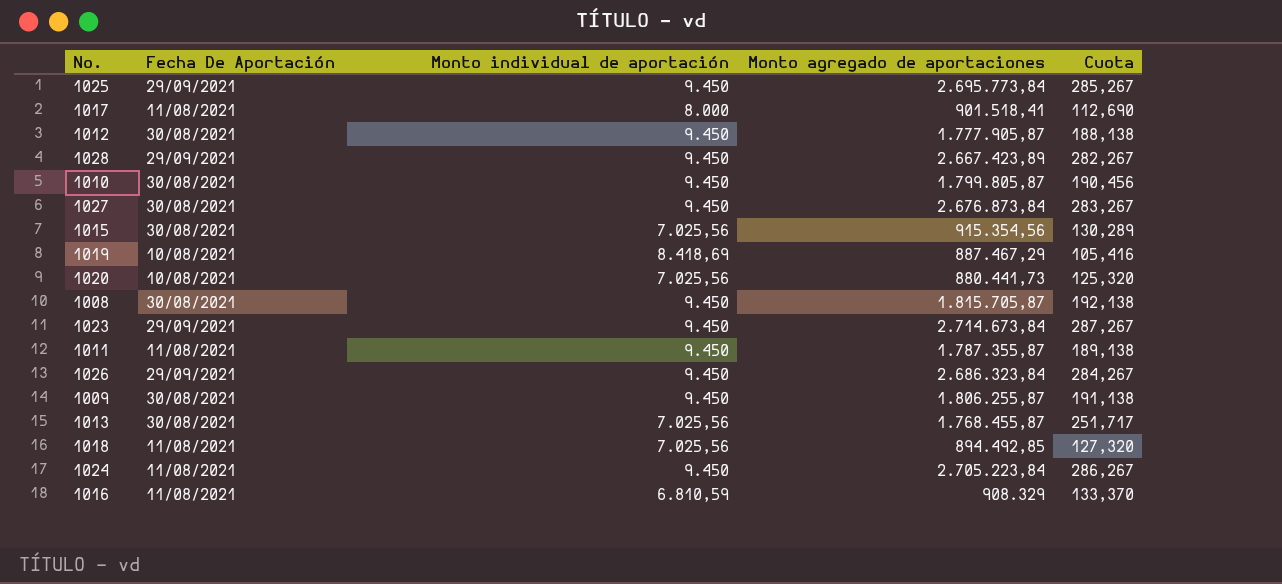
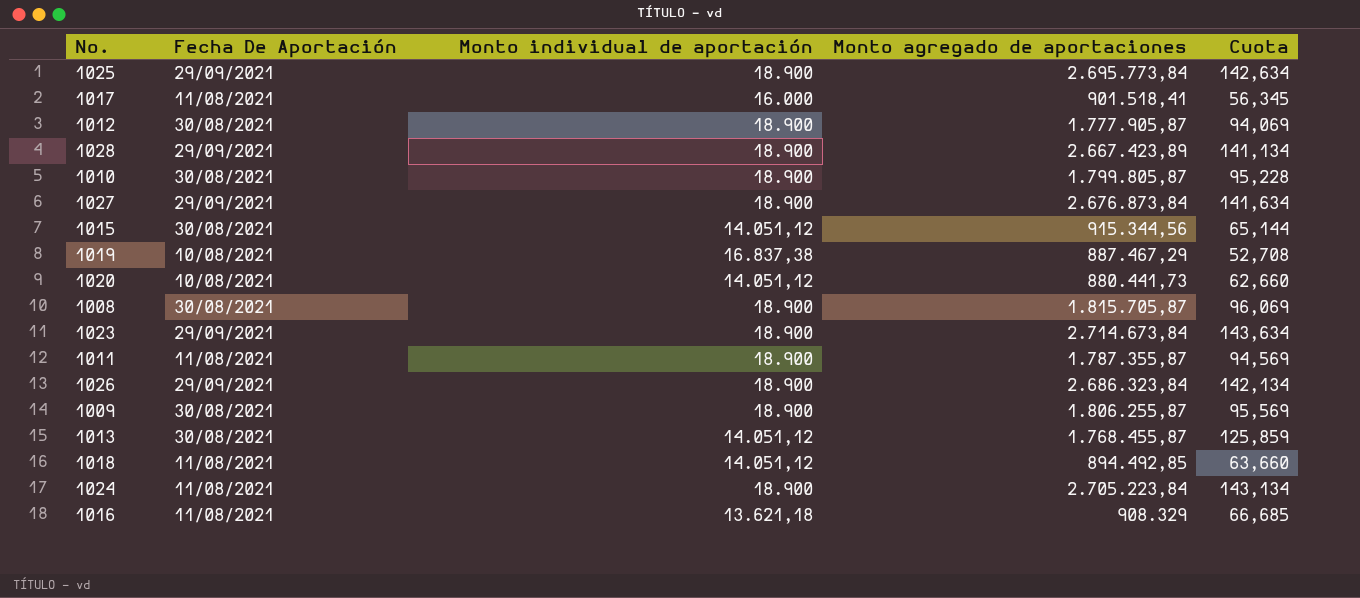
1025 | Monto individual de aportación: 9.450 -> 18.900
1025 | Cuota: 285,267 -> 142,634
1017 | Monto individual de aportación: 8.000 -> 16.000
1017 | Cuota: 112,690 -> 56,345
1012 | Monto individual de aportación: 9.450 -> 18.900
1012 | Cuota: 188,138 -> 94,069
1028 | Monto individual de aportación: 9.450 -> 18.900
1028 | Cuota: 282,267 -> 141,134
1010 | Monto individual de aportación: 9.450 -> 18.900
1010 | Cuota: 190,456 -> 95,228
1027 | Fecha De Aportación: 30/08/2021 -> 29/09/2021
1027 | Monto individual de aportación: 9.450 -> 18.900
1027 | Cuota: 283,267 -> 141,634
1015 | Monto individual de aportación: 7.025,56 -> 14.051,12
1015 | Monto agregado de aportaciones: 915.354,56 -> 915.344,56
1015 | Cuota: 130,289 -> 65,144
1019 | Monto individual de aportación: 8.418,69 -> 16.837,38
1019 | Cuota: 105,416 -> 52,708
1020 | Monto individual de aportación: 7.025,56 -> 14.051,12
1020 | Cuota: 125,320 -> 62,660
1008 | Monto individual de aportación: 9.450 -> 18.900
1008 | Cuota: 192,138 -> 96,069
1023 | Monto individual de aportación: 9.450 -> 18.900
1023 | Cuota: 287,267 -> 143,634
1011 | Monto individual de aportación: 9.450 -> 18.900
1011 | Cuota: 189,138 -> 94,569
1026 | Monto individual de aportación: 9.450 -> 18.900
1026 | Cuota: 284,267 -> 142,134
1009 | Monto individual de aportación: 9.450 -> 18.900
1009 | Cuota: 191,138 -> 95,569
1013 | Monto individual de aportación: 7.025,56 -> 14.051,12
1013 | Cuota: 251,717 -> 125,859
1018 | Monto individual de aportación: 7.025,56 -> 14.051,12
1018 | Cuota: 127,320 -> 63,660
1024 | Monto individual de aportación: 9.450 -> 18.900
1024 | Cuota: 286,267 -> 143,134
1016 | Monto individual de aportación: 6.810,59 -> 13.621,18
1016 | Cuota: 133,370 -> 66,685

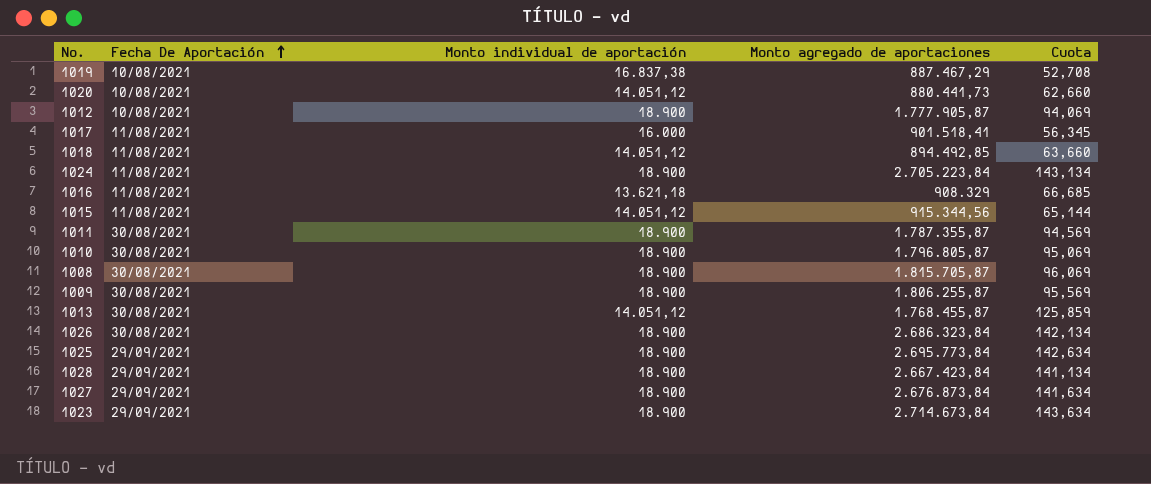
row order: none -> Fecha De Aportación ascending
1012 | Fecha De Aportación: 30/08/2021 -> 10/08/2021
1015 | Fecha De Aportación: 30/08/2021 -> 11/08/2021
1011 | Fecha De Aportación: 11/08/2021 -> 30/08/2021
1010 | Monto agregado de aportaciones: 1.799.805,87 -> 1.796.805,87
1010 | Cuota: 95,228 -> 95,069
1026 | Fecha De Aportación: 29/09/2021 -> 30/08/2021
1028 | Monto agregado de aportaciones: 2.667.423,89 -> 2.667.423,84

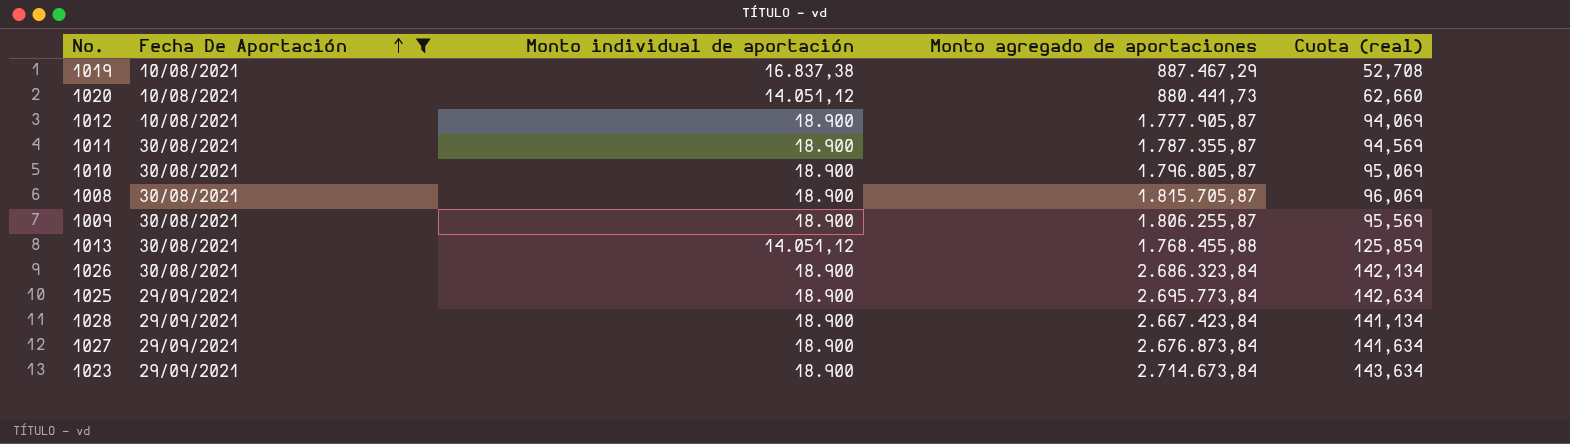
filter: none -> Fecha De Aportación != 11/08/2021
column name: Cuota -> Cuota (real)
1013 | Monto agregado de aportaciones: 1.768.455,87 -> 1.768.455,88

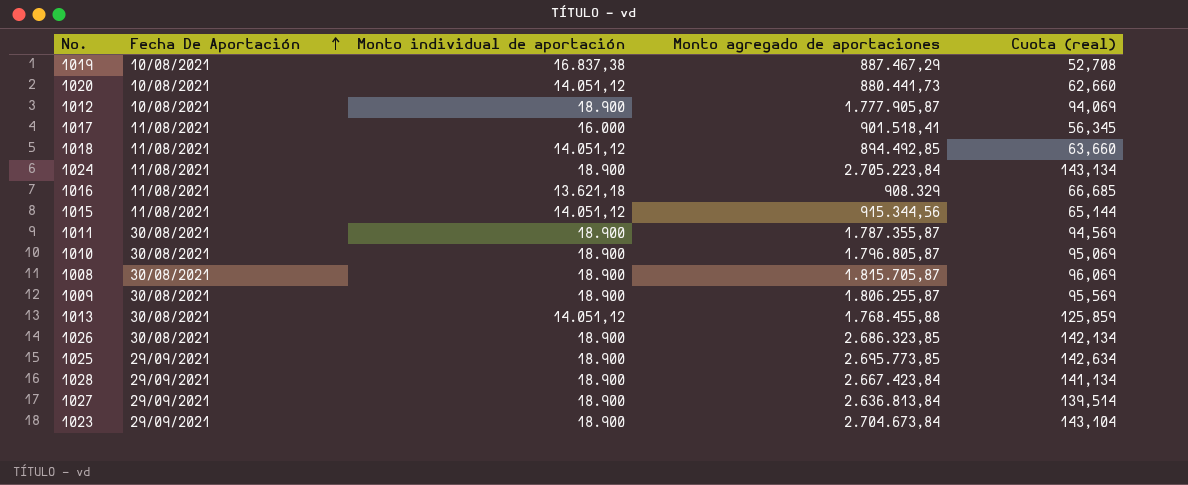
filter: Fecha De Aportación != 11/08/2021 -> none
1026 | Monto agregado de aportaciones: 2.686.323,84 -> 2.686.323,85
1025 | Monto agregado de aportaciones: 2.695.773,84 -> 2.695.773,85
1027 | Monto agregado de aportaciones: 2.676.873,84 -> 2.636.813,84
1027 | Cuota (real): 141,634 -> 139,514
1023 | Monto agregado de aportaciones: 2.714.673,84 -> 2.704.673,84
1023 | Cuota (real): 143,634 -> 143,104

